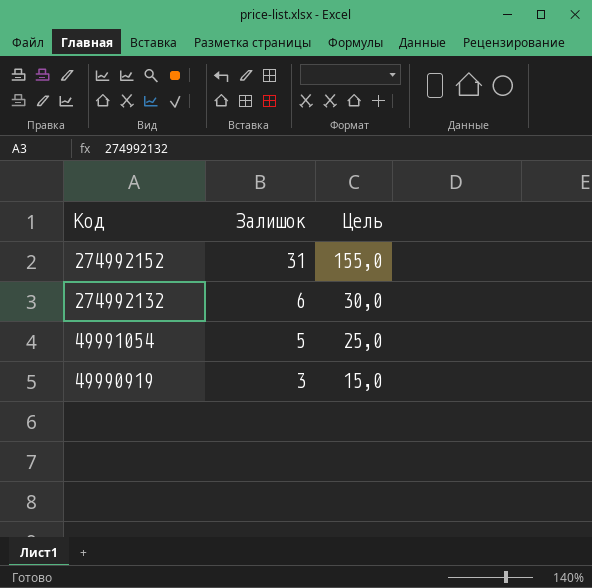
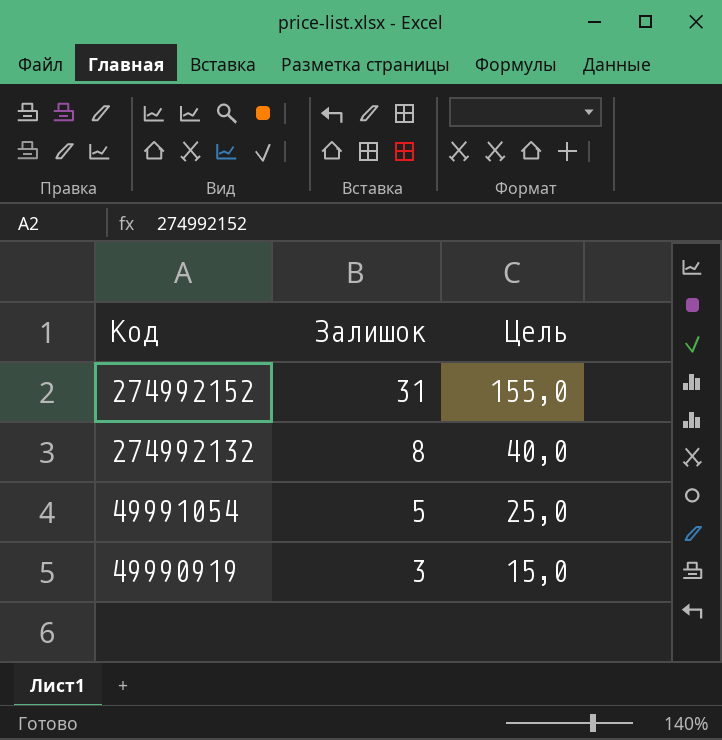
274992132 | Залишок: 6 -> 8
274992132 | Цель: 30,0 -> 40,0

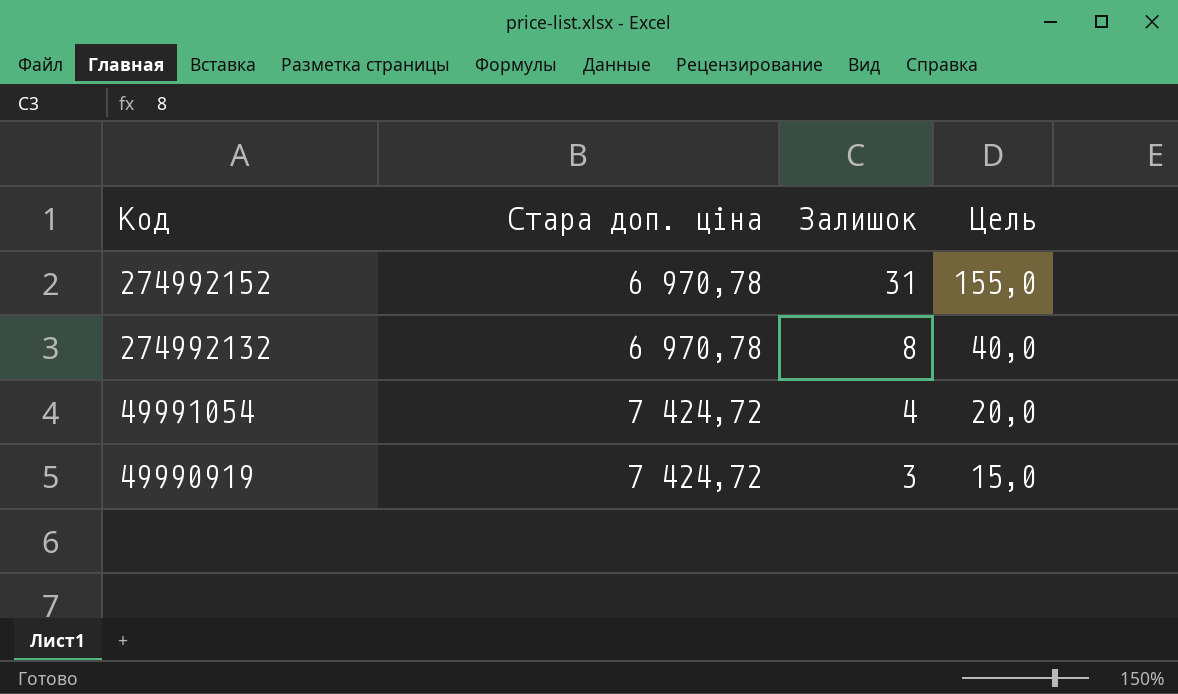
column Стара доп. ціна | position: none -> 2
49991054 | Залишок: 5 -> 4
49991054 | Цель: 25,0 -> 20,0

